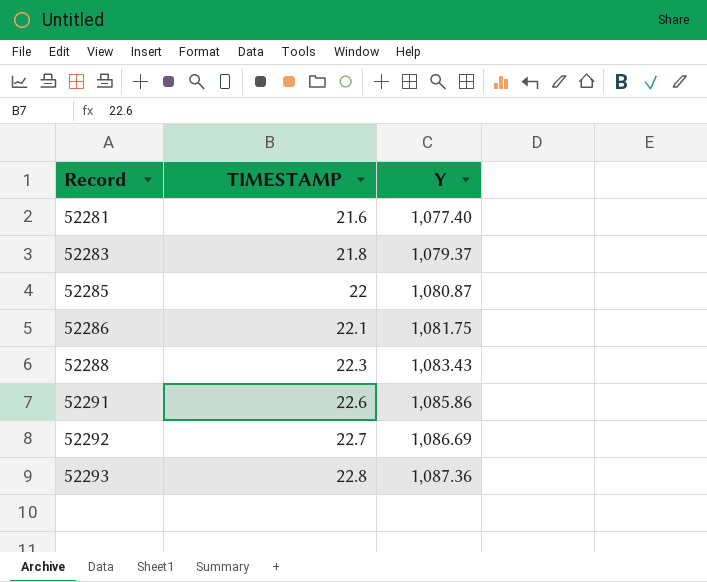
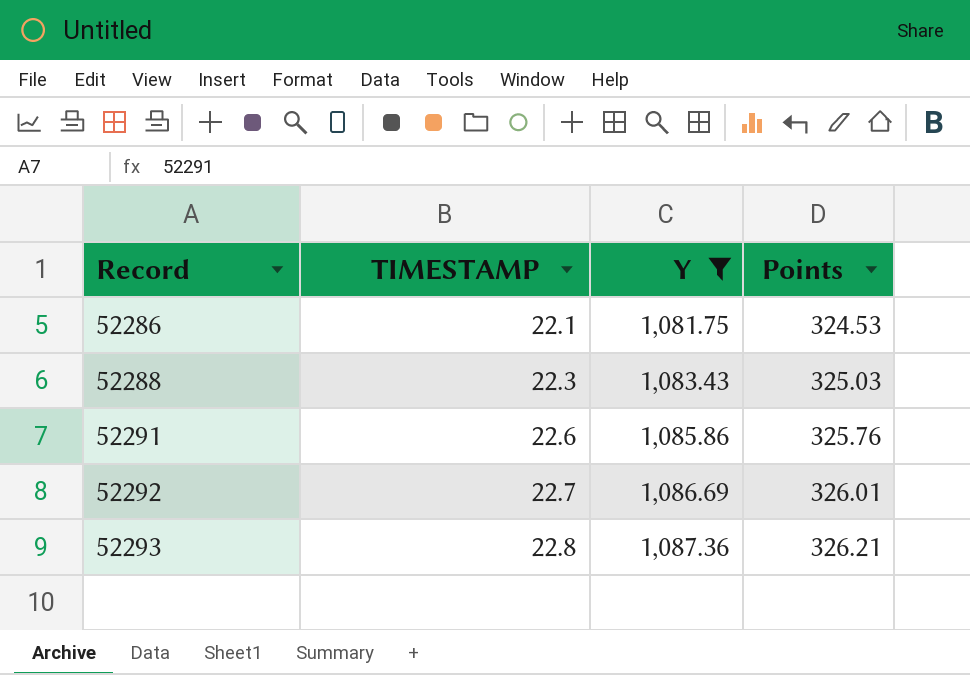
filter: none -> Y >= 1,081.75
column Points | formula: none -> [Y] * 0.3

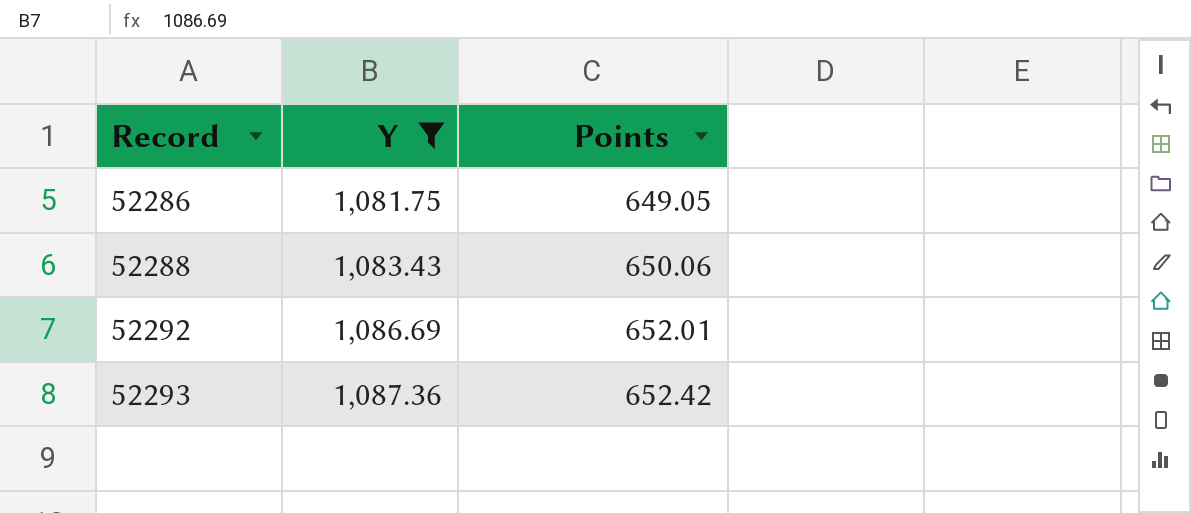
column TIMESTAMP | position: 2 -> none
column Points | formula: [Y] * 0.3 -> [Y] * 0.6
row 52291: 22.6 | 1,085.86 | 325.76 -> none

